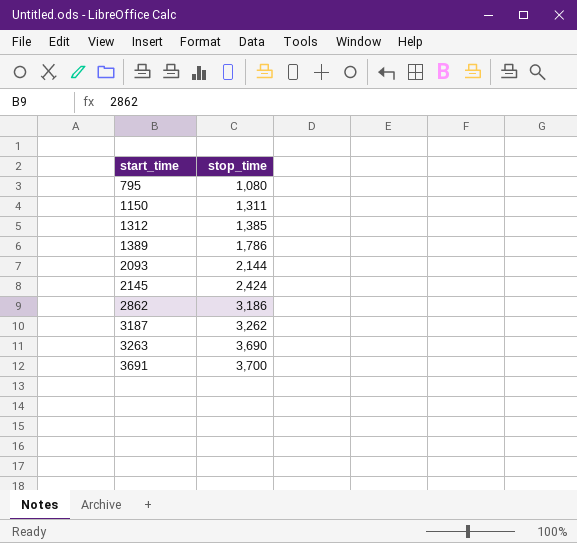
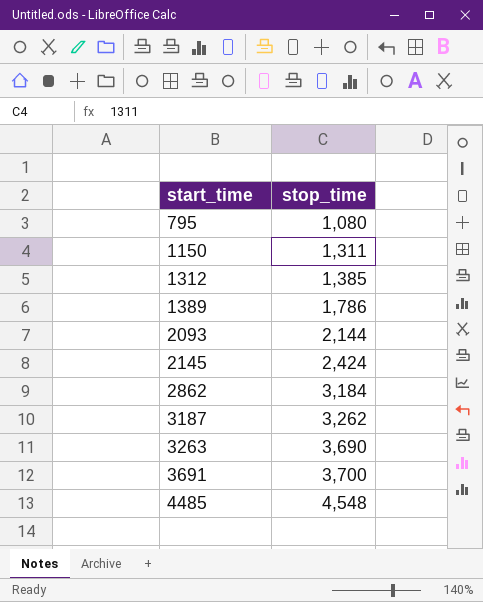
2862 | stop_time: 3,186 -> 3,184
row 4485: none -> 4,548

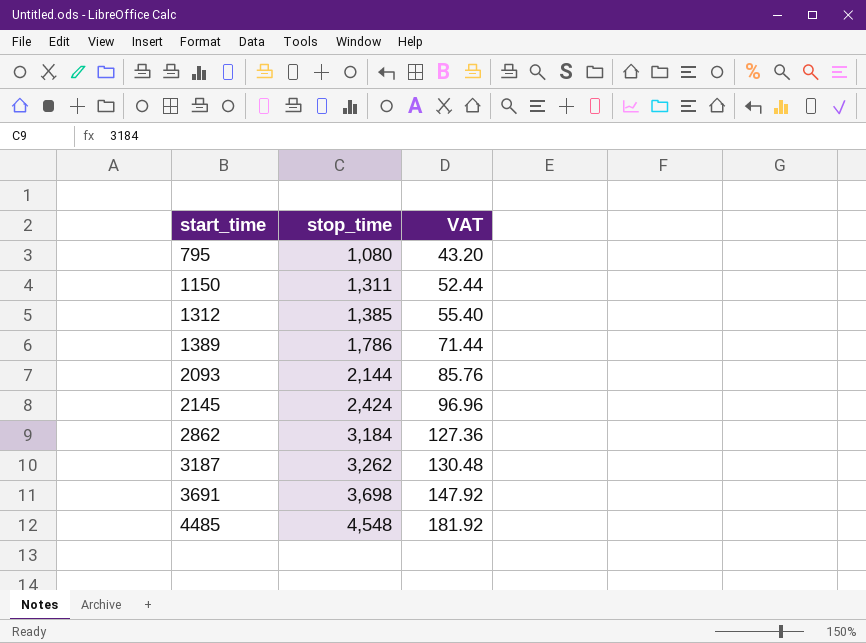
column VAT | formula: none -> [stop_time] * 0.04
row 3263: 3,690 -> none
3691 | stop_time: 3,700 -> 3,698

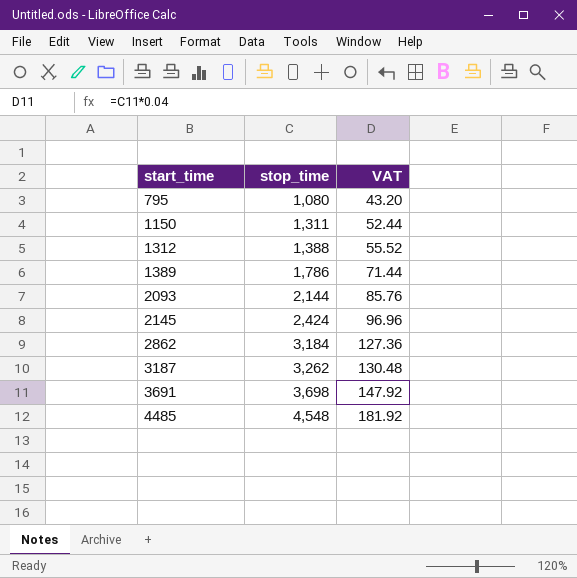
1312 | stop_time: 1,385 -> 1,388
1312 | VAT: 55.40 -> 55.52

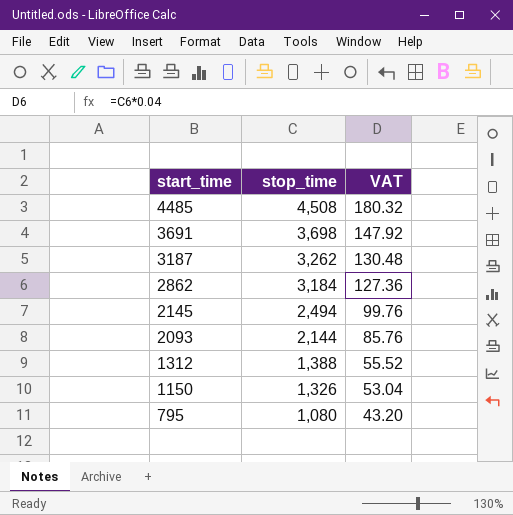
row order: start_time ascending -> start_time descending
row 1389: 1,786 | 71.44 -> none
4485 | stop_time: 4,548 -> 4,508
4485 | VAT: 181.92 -> 180.32
2145 | stop_time: 2,424 -> 2,494
2145 | VAT: 96.96 -> 99.76
1150 | stop_time: 1,311 -> 1,326
1150 | VAT: 52.44 -> 53.04

